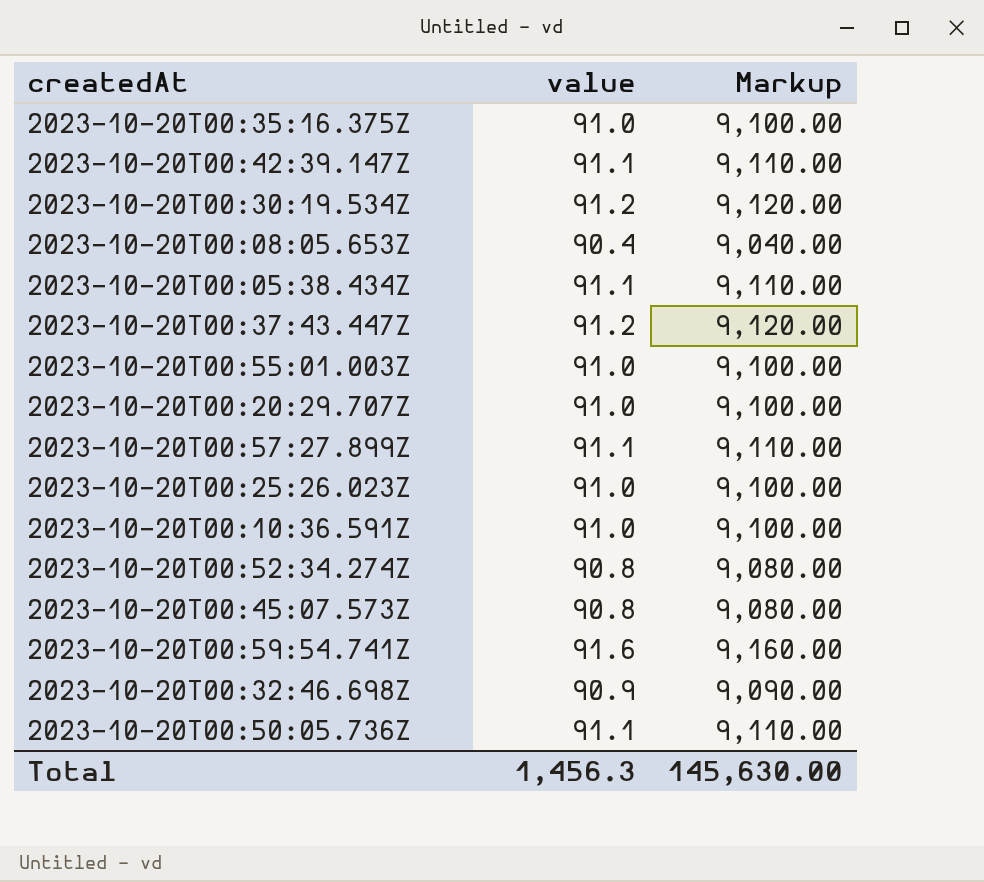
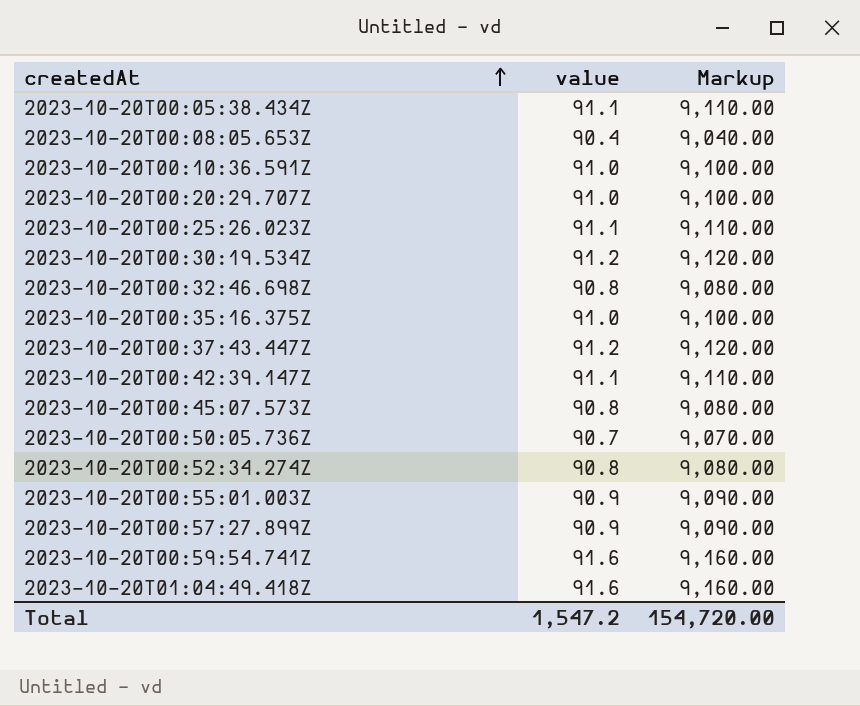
row order: none -> createdAt ascending
2023-10-20T00:25:26.023Z | value: 91.0 -> 91.1
2023-10-20T00:25:26.023Z | Markup: 9,100.00 -> 9,110.00
2023-10-20T00:32:46.698Z | value: 90.9 -> 90.8
2023-10-20T00:32:46.698Z | Markup: 9,090.00 -> 9,080.00
2023-10-20T00:50:05.736Z | value: 91.1 -> 90.7
2023-10-20T00:50:05.736Z | Markup: 9,110.00 -> 9,070.00
2023-10-20T00:55:01.003Z | value: 91.0 -> 90.9
2023-10-20T00:55:01.003Z | Markup: 9,100.00 -> 9,090.00
2023-10-20T00:57:27.899Z | value: 91.1 -> 90.9
2023-10-20T00:57:27.899Z | Markup: 9,110.00 -> 9,090.00
row 2023-10-20T01:04:49.418Z: none -> 91.6 | 9,160.00
Total | value: 1,456.3 -> 1,547.2
Total | Markup: 145,630.00 -> 154,720.00

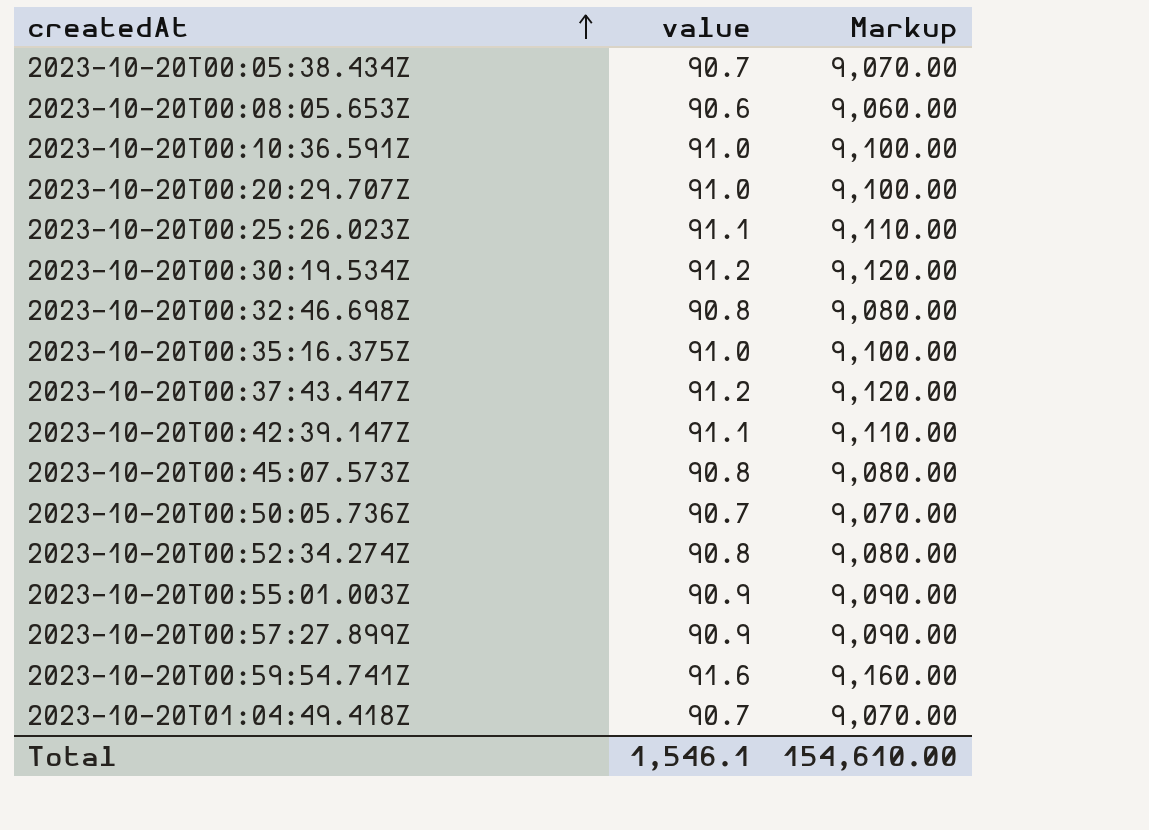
2023-10-20T00:05:38.434Z | value: 91.1 -> 90.7
2023-10-20T00:05:38.434Z | Markup: 9,110.00 -> 9,070.00
2023-10-20T00:08:05.653Z | value: 90.4 -> 90.6
2023-10-20T00:08:05.653Z | Markup: 9,040.00 -> 9,060.00
2023-10-20T01:04:49.418Z | value: 91.6 -> 90.7
2023-10-20T01:04:49.418Z | Markup: 9,160.00 -> 9,070.00
Total | value: 1,547.2 -> 1,546.1
Total | Markup: 154,720.00 -> 154,610.00

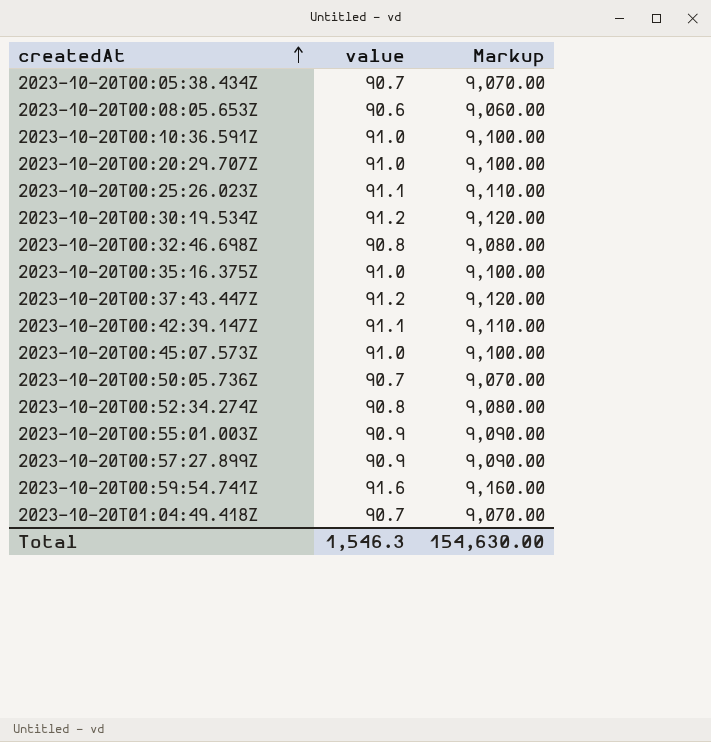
2023-10-20T00:45:07.573Z | value: 90.8 -> 91.0
2023-10-20T00:45:07.573Z | Markup: 9,080.00 -> 9,100.00
Total | value: 1,546.1 -> 1,546.3
Total | Markup: 154,610.00 -> 154,630.00

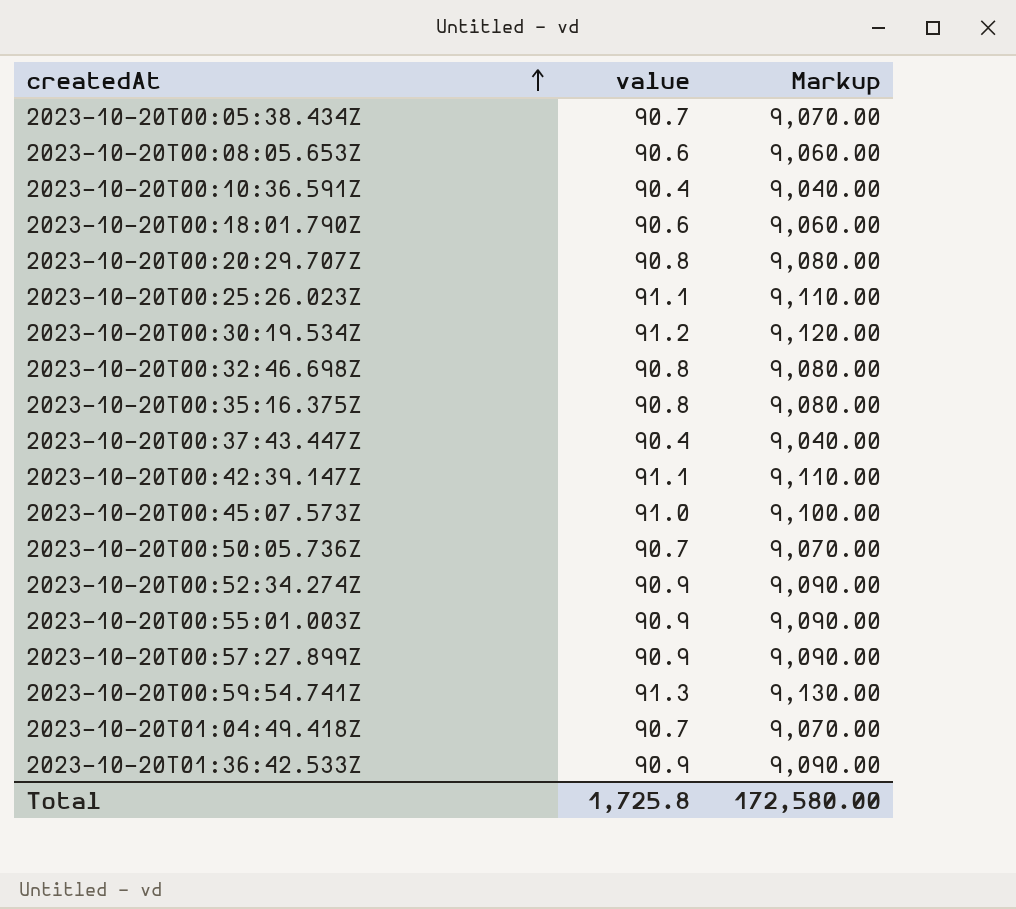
2023-10-20T00:10:36.591Z | value: 91.0 -> 90.4
2023-10-20T00:10:36.591Z | Markup: 9,100.00 -> 9,040.00
row 2023-10-20T00:18:01.790Z: none -> 90.6 | 9,060.00
2023-10-20T00:20:29.707Z | value: 91.0 -> 90.8
2023-10-20T00:20:29.707Z | Markup: 9,100.00 -> 9,080.00
2023-10-20T00:35:16.375Z | value: 91.0 -> 90.8
2023-10-20T00:35:16.375Z | Markup: 9,100.00 -> 9,080.00
2023-10-20T00:37:43.447Z | value: 91.2 -> 90.4
2023-10-20T00:37:43.447Z | Markup: 9,120.00 -> 9,040.00
2023-10-20T00:52:34.274Z | value: 90.8 -> 90.9
2023-10-20T00:52:34.274Z | Markup: 9,080.00 -> 9,090.00
2023-10-20T00:59:54.741Z | value: 91.6 -> 91.3
2023-10-20T00:59:54.741Z | Markup: 9,160.00 -> 9,130.00
row 2023-10-20T01:36:42.533Z: none -> 90.9 | 9,090.00
Total | value: 1,546.3 -> 1,725.8
Total | Markup: 154,630.00 -> 172,580.00

